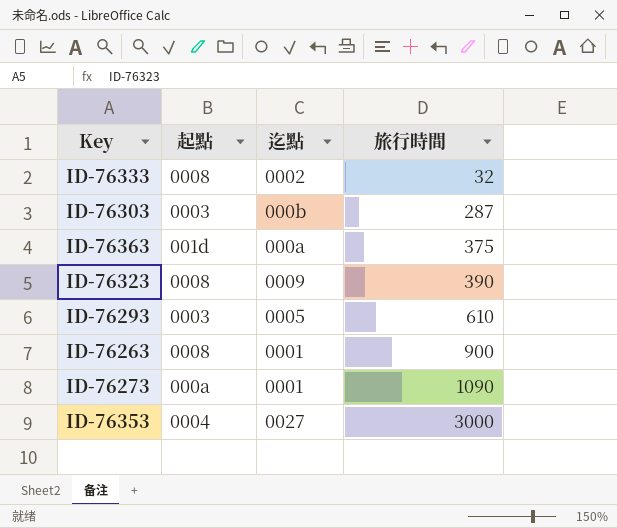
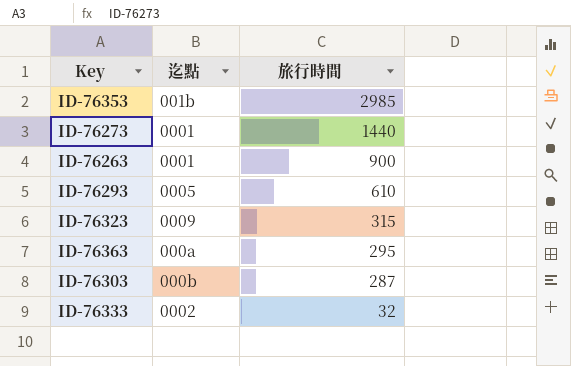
row order: 旅行時間 ascending -> 旅行時間 descending
column 起點 | position: 2 -> none
ID-76353 | 迄點: 0027 -> 001b
ID-76353 | 旅行時間: 3000 -> 2985
ID-76273 | 旅行時間: 1090 -> 1440
ID-76323 | 旅行時間: 390 -> 315
ID-76363 | 旅行時間: 375 -> 295

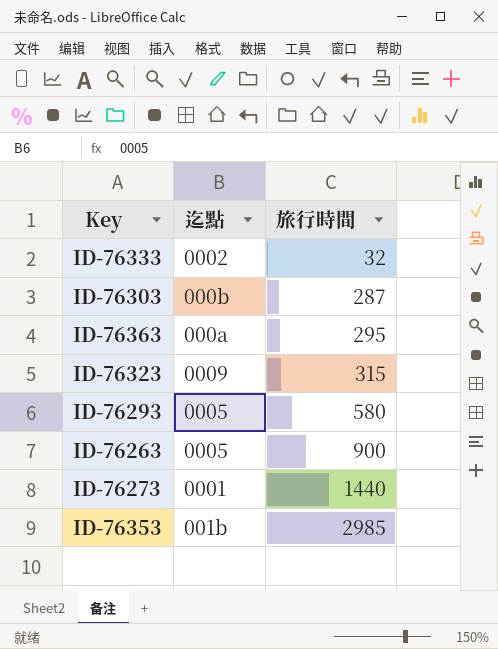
row order: 旅行時間 descending -> 旅行時間 ascending
ID-76293 | 旅行時間: 610 -> 580
ID-76263 | 迄點: 0001 -> 0005

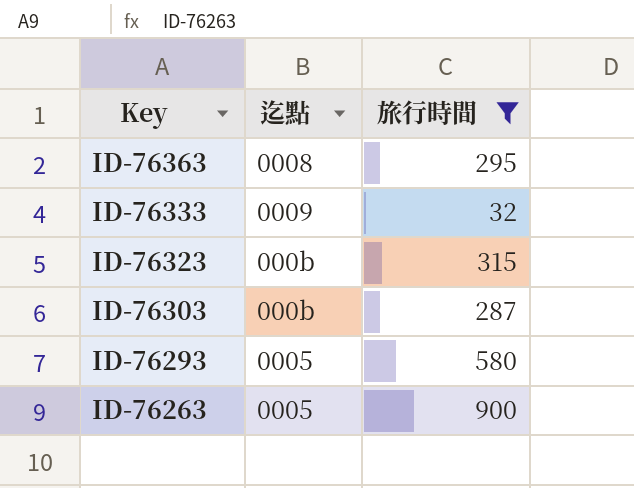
filter: none -> 旅行時間 <= 900
row order: 旅行時間 ascending -> Key descending
ID-76363 | 迄點: 000a -> 0008
ID-76333 | 迄點: 0002 -> 0009
ID-76323 | 迄點: 0009 -> 000b

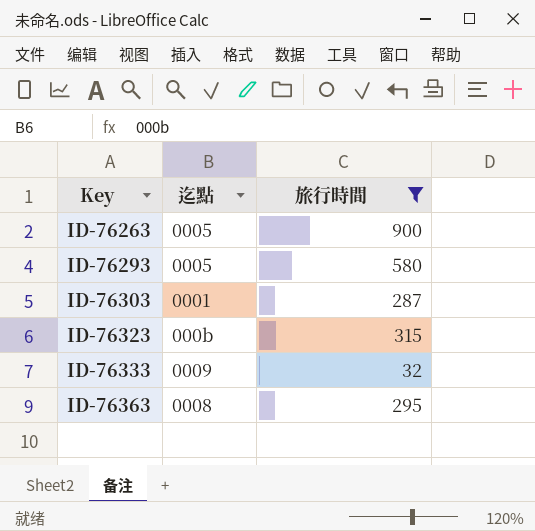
row order: Key descending -> Key ascending
ID-76303 | 迄點: 000b -> 0001

